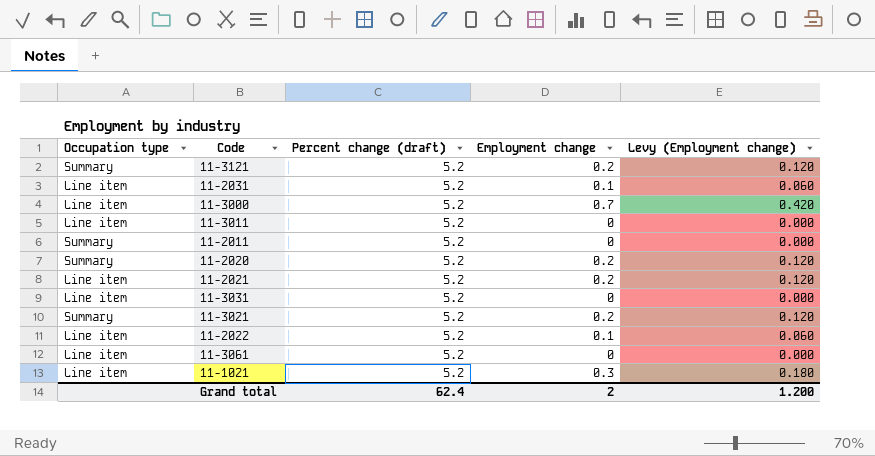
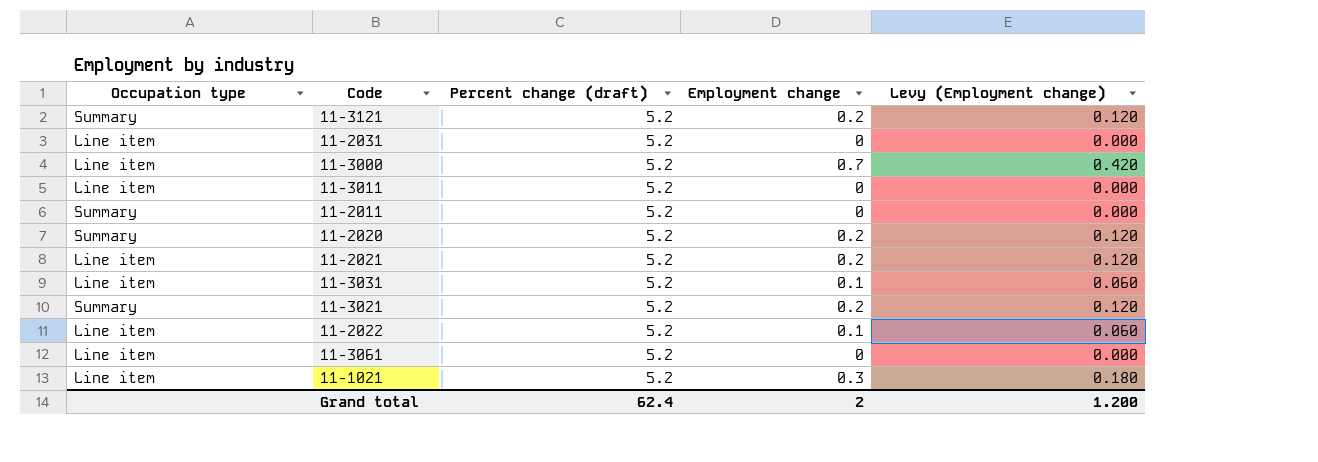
11-2031 | Employment change: 0.1 -> 0
11-2031 | Levy (Employment change): 0.060 -> 0.000
11-3031 | Employment change: 0 -> 0.1
11-3031 | Levy (Employment change): 0.000 -> 0.060

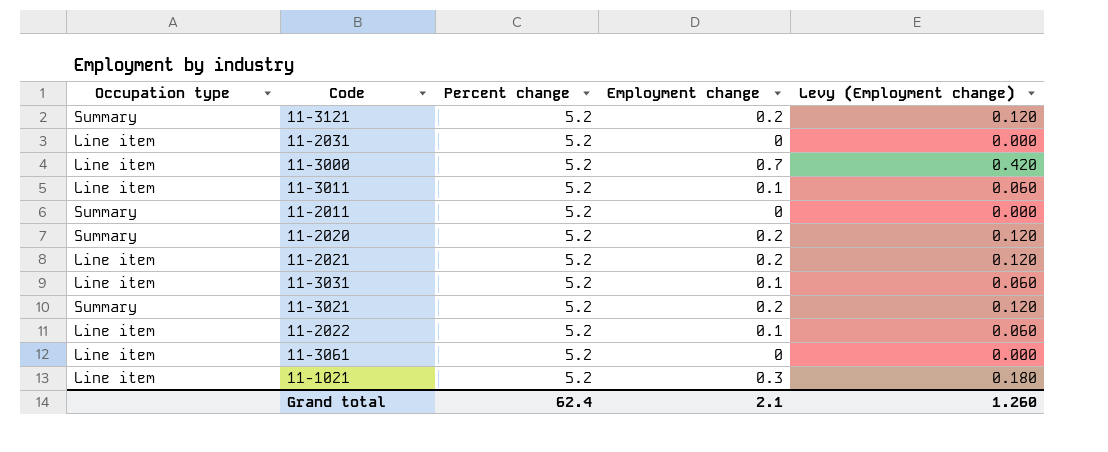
column name: Percent change (draft) -> Percent change
11-3011 | Employment change: 0 -> 0.1
11-3011 | Levy (Employment change): 0.000 -> 0.060
Grand total | Employment change: 2 -> 2.1
Grand total | Levy (Employment change): 1.200 -> 1.260

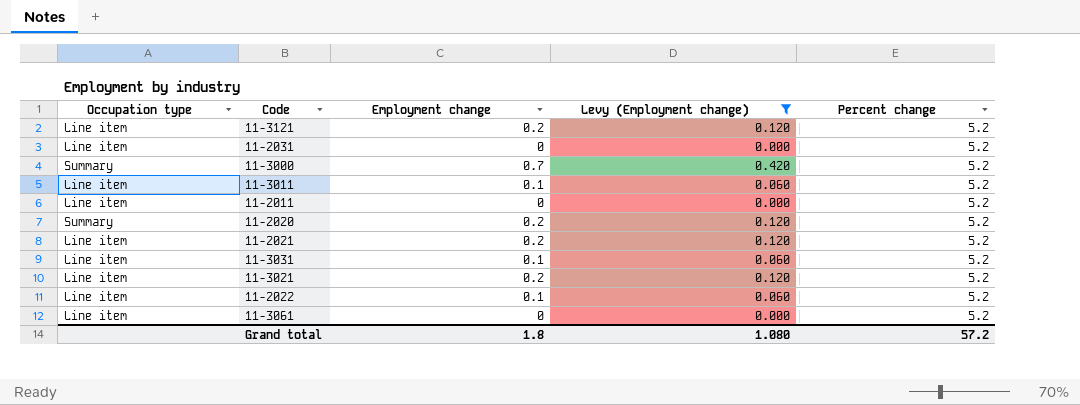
filter: none -> Levy (Employment change) != 0.180
column Percent change | position: 3 -> 5
11-3121 | Occupation type: Summary -> Line item
11-3000 | Occupation type: Line item -> Summary
11-2011 | Occupation type: Summary -> Line item
11-3021 | Occupation type: Summary -> Line item
Grand total | Employment change: 2.1 -> 1.8
Grand total | Levy (Employment change): 1.260 -> 1.080
Grand total | Percent change: 62.4 -> 57.2

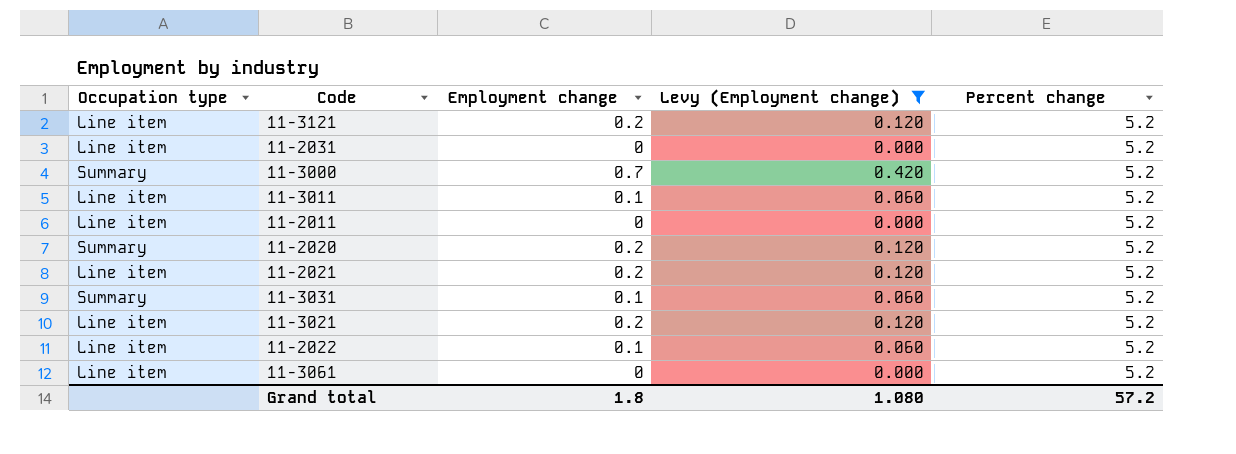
11-3031 | Occupation type: Line item -> Summary

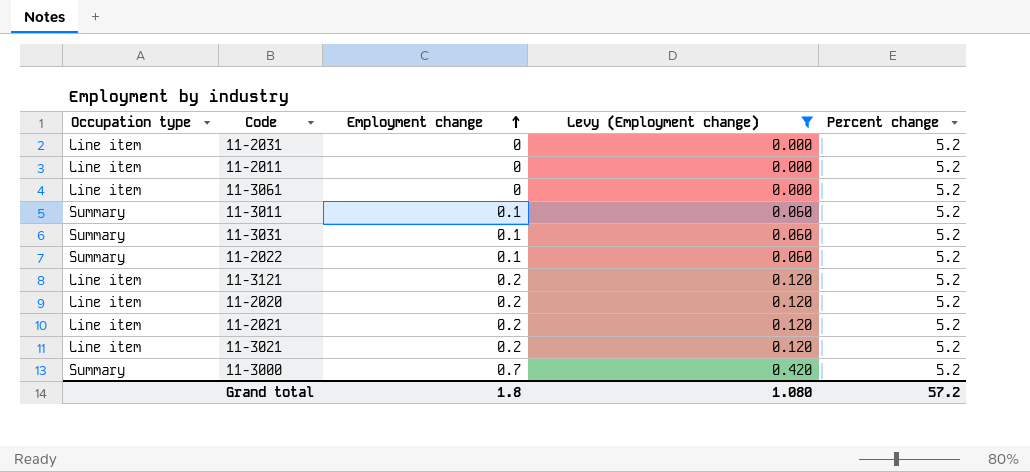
row order: none -> Employment change ascending
11-3011 | Occupation type: Line item -> Summary
11-2022 | Occupation type: Line item -> Summary
11-2020 | Occupation type: Summary -> Line item

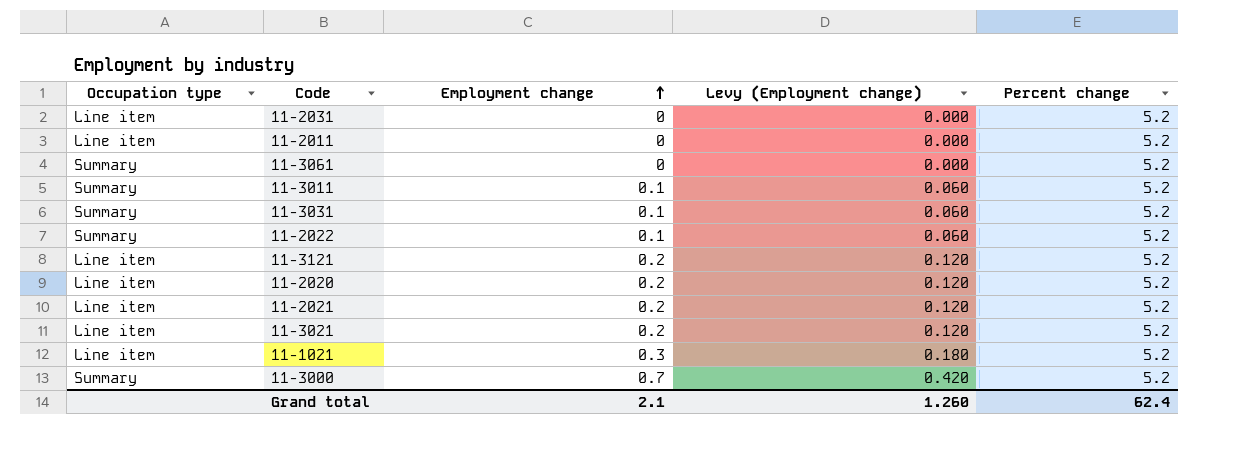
filter: Levy (Employment change) != 0.180 -> none
11-3061 | Occupation type: Line item -> Summary
Grand total | Employment change: 1.8 -> 2.1
Grand total | Levy (Employment change): 1.080 -> 1.260
Grand total | Percent change: 57.2 -> 62.4

